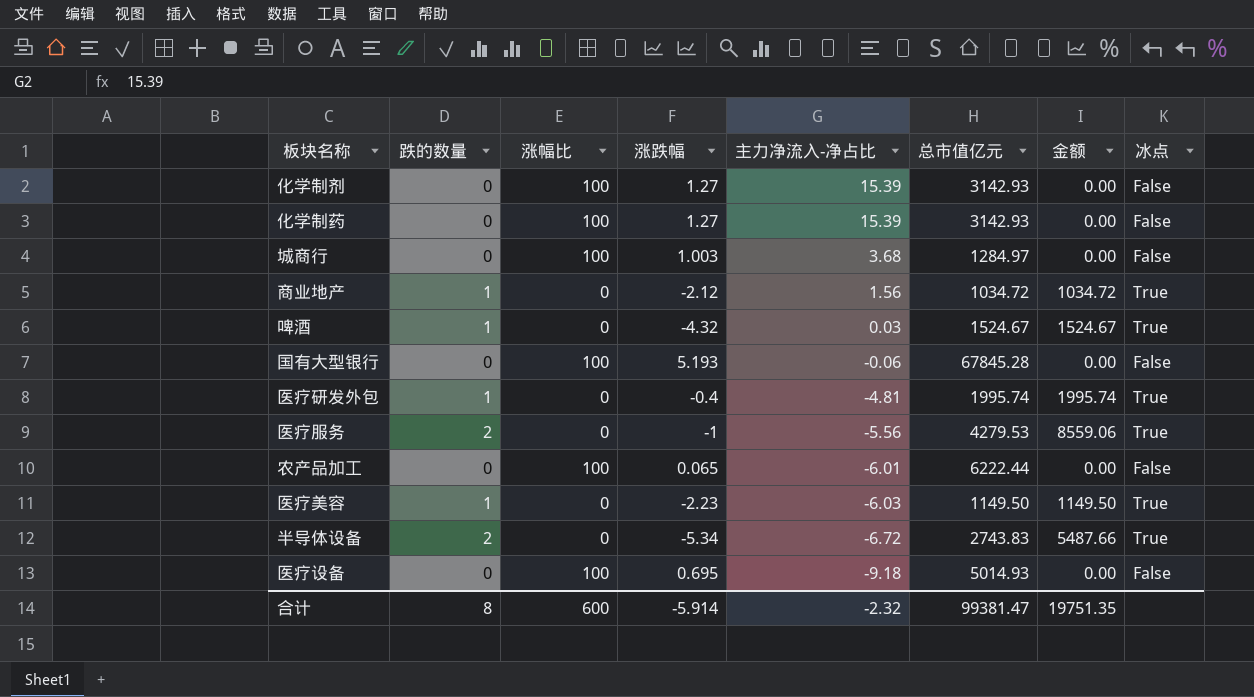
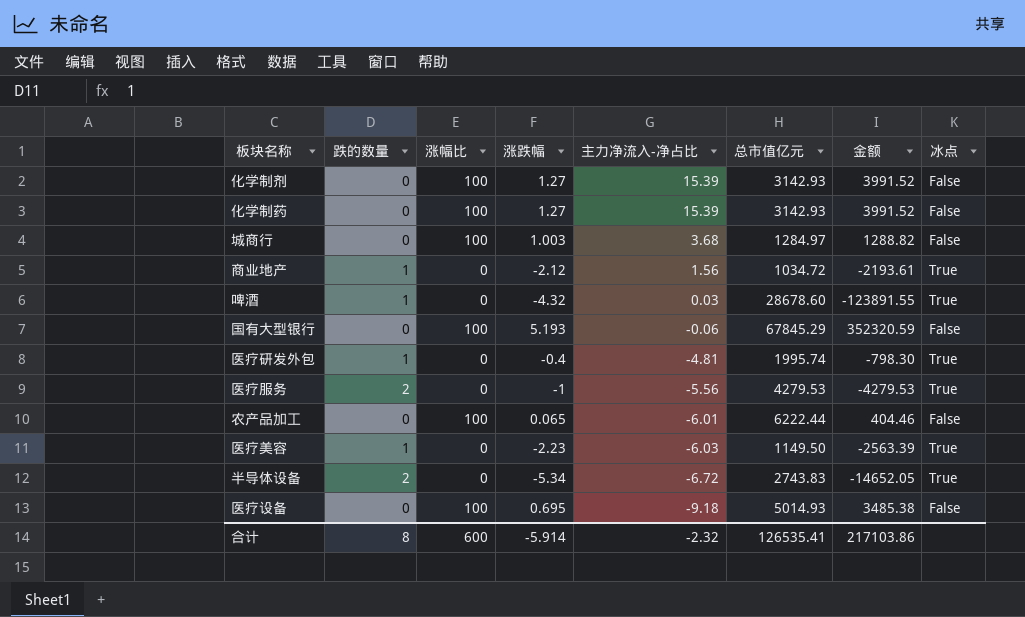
column 金额 | formula: [跌的数量] * [总市值亿元] -> [涨跌幅] * [总市值亿元]
啤酒 | 总市值亿元: 1524.67 -> 28678.60
国有大型银行 | 总市值亿元: 67845.28 -> 67845.29
合计 | 总市值亿元: 99381.47 -> 126535.41
合计 | 金额: 19751.35 -> 217103.86

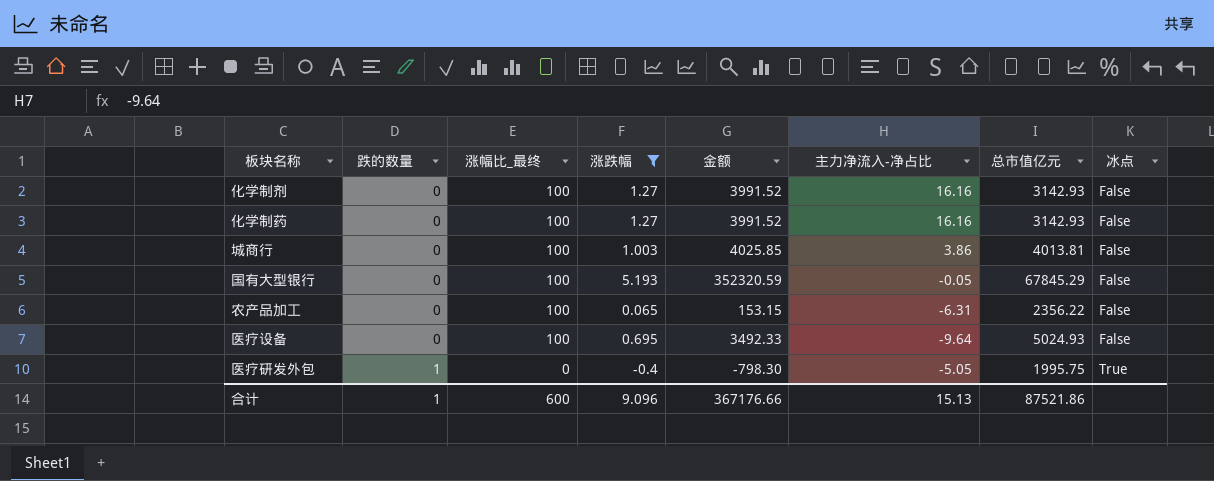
filter: none -> 涨跌幅 >= -0.4
row order: 主力净流入-净占比 descending -> 跌的数量 ascending
column name: 涨幅比 -> 涨幅比_最终
column 金额 | position: 7 -> 5
化学制剂 | 主力净流入-净占比: 15.39 -> 16.16
化学制药 | 主力净流入-净占比: 15.39 -> 16.16
城商行 | 金额: 1288.82 -> 4025.85
城商行 | 主力净流入-净占比: 3.68 -> 3.86
城商行 | 总市值亿元: 1284.97 -> 4013.81
国有大型银行 | 主力净流入-净占比: -0.06 -> -0.05
农产品加工 | 金额: 404.46 -> 153.15
农产品加工 | 主力净流入-净占比: -6.01 -> -6.31
农产品加工 | 总市值亿元: 6222.44 -> 2356.22
医疗设备 | 金额: 3485.38 -> 3492.33
医疗设备 | 主力净流入-净占比: -9.18 -> -9.64
医疗设备 | 总市值亿元: 5014.93 -> 5024.93
医疗研发外包 | 主力净流入-净占比: -4.81 -> -5.05
医疗研发外包 | 总市值亿元: 1995.74 -> 1995.75
合计 | 跌的数量: 8 -> 1
合计 | 涨跌幅: -5.914 -> 9.096
合计 | 金额: 217103.86 -> 367176.66
合计 | 主力净流入-净占比: -2.32 -> 15.13
合计 | 总市值亿元: 126535.41 -> 87521.86

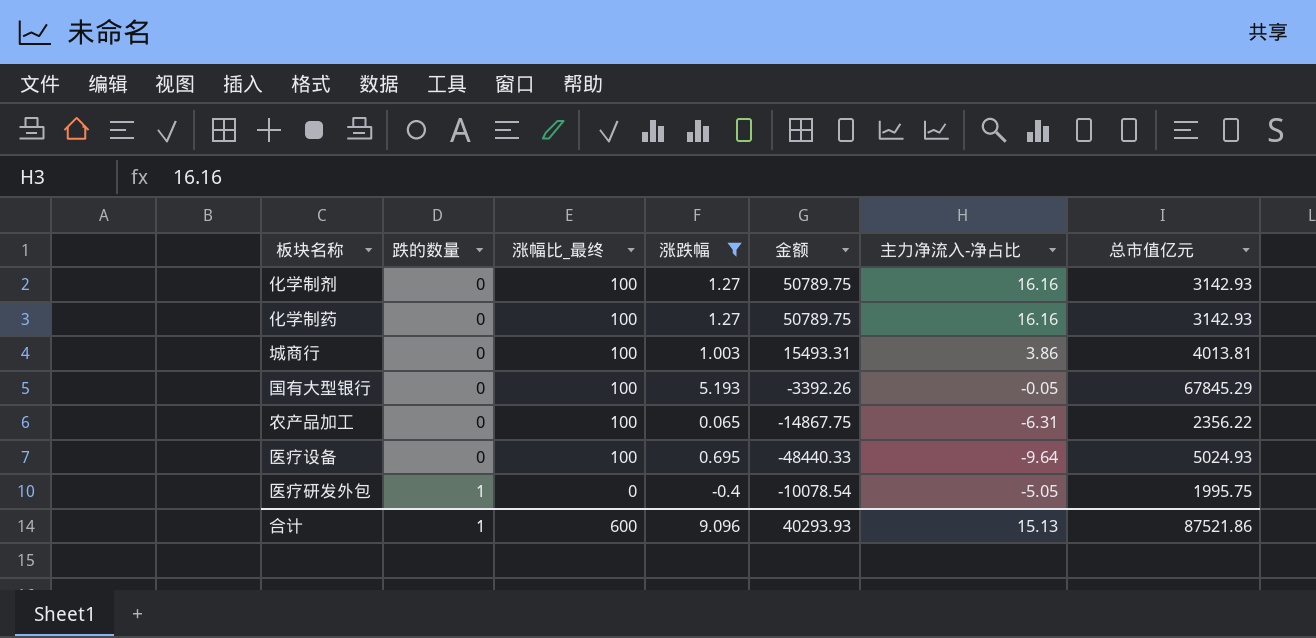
column 冰点 | position: 8 -> none
column 金额 | formula: [涨跌幅] * [总市值亿元] -> [主力净流入-净占比] * [总市值亿元]
合计 | 金额: 367176.66 -> 40293.93

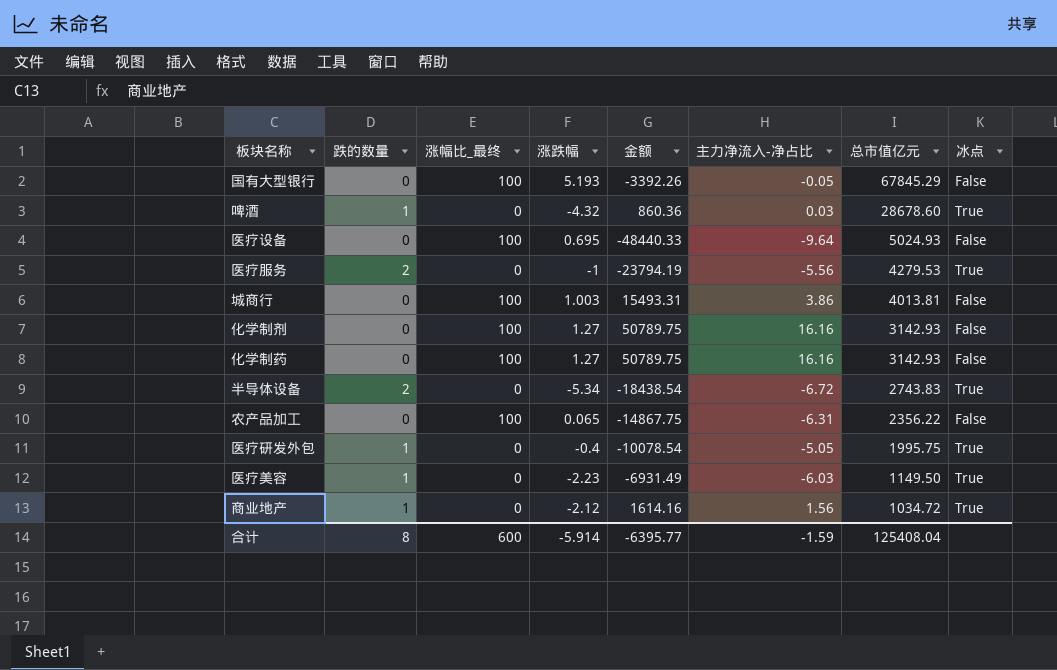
filter: 涨跌幅 >= -0.4 -> none
row order: 跌的数量 ascending -> 总市值亿元 descending
column 冰点 | position: none -> 8
合计 | 跌的数量: 1 -> 8
合计 | 涨跌幅: 9.096 -> -5.914
合计 | 金额: 40293.93 -> -6395.77
合计 | 主力净流入-净占比: 15.13 -> -1.59
合计 | 总市值亿元: 87521.86 -> 125408.04

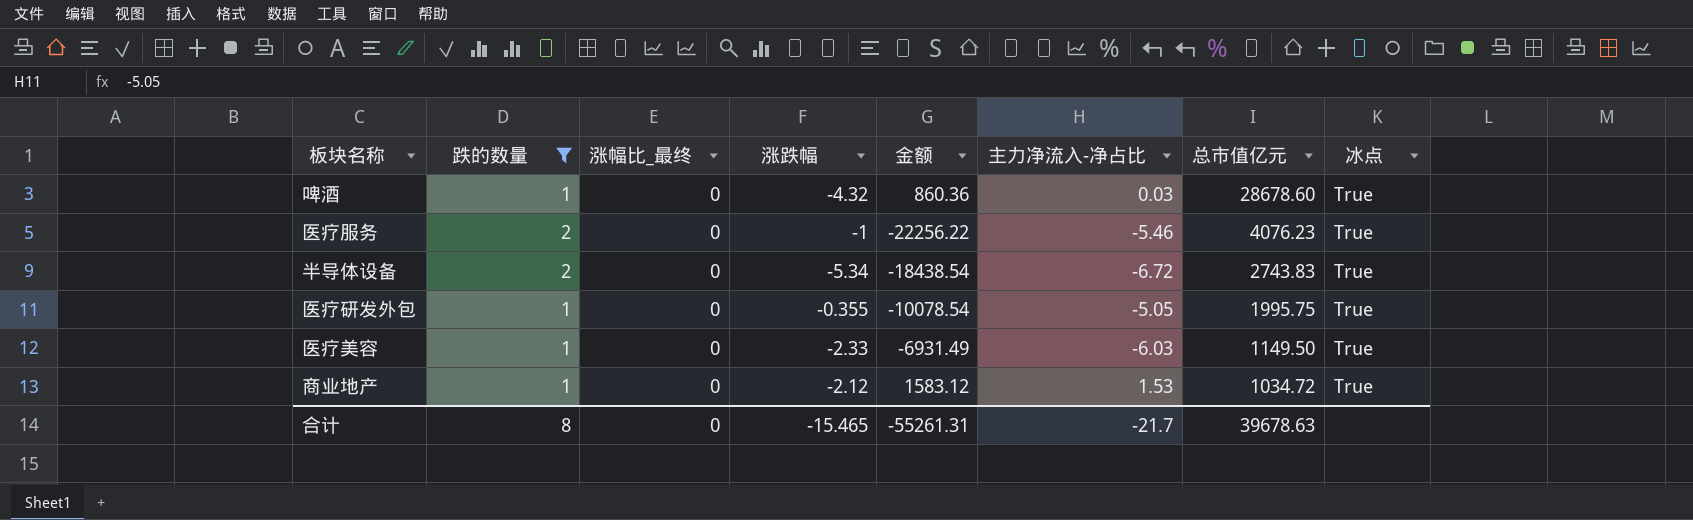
filter: none -> 跌的数量 != 0
医疗服务 | 金额: -23794.19 -> -22256.22
医疗服务 | 主力净流入-净占比: -5.56 -> -5.46
医疗服务 | 总市值亿元: 4279.53 -> 4076.23
医疗研发外包 | 涨跌幅: -0.4 -> -0.355
医疗美容 | 涨跌幅: -2.23 -> -2.33
商业地产 | 金额: 1614.16 -> 1583.12
商业地产 | 主力净流入-净占比: 1.56 -> 1.53
合计 | 涨幅比_最终: 600 -> 0
合计 | 涨跌幅: -5.914 -> -15.465
合计 | 金额: -6395.77 -> -55261.31
合计 | 主力净流入-净占比: -1.59 -> -21.7
合计 | 总市值亿元: 125408.04 -> 39678.63

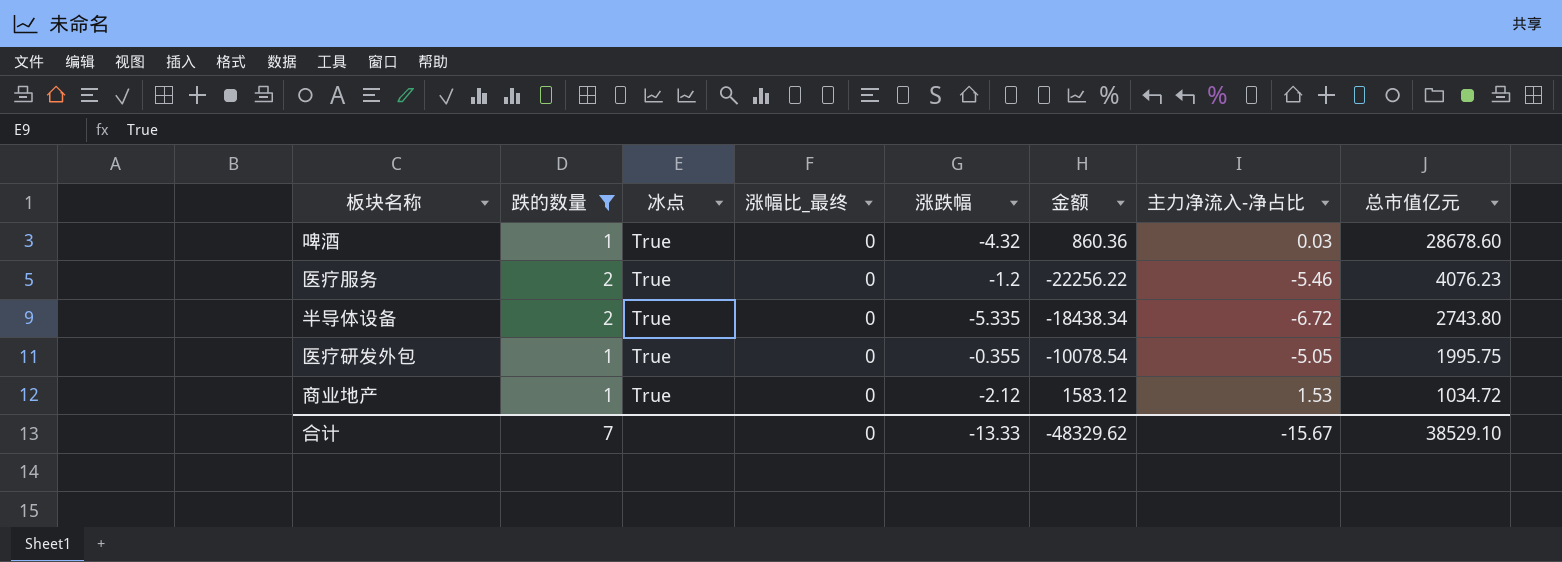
column 冰点 | position: 8 -> 3
row 医疗美容: 1 | 0 | -2.33 | -6931.49 | -6.03 | 1149.50 | True -> none
医疗服务 | 涨跌幅: -1 -> -1.2
半导体设备 | 涨跌幅: -5.34 -> -5.335
半导体设备 | 金额: -18438.54 -> -18438.34
半导体设备 | 总市值亿元: 2743.83 -> 2743.80
合计 | 跌的数量: 8 -> 7
合计 | 涨跌幅: -15.465 -> -13.33
合计 | 金额: -55261.31 -> -48329.62
合计 | 主力净流入-净占比: -21.7 -> -15.67
合计 | 总市值亿元: 39678.63 -> 38529.10

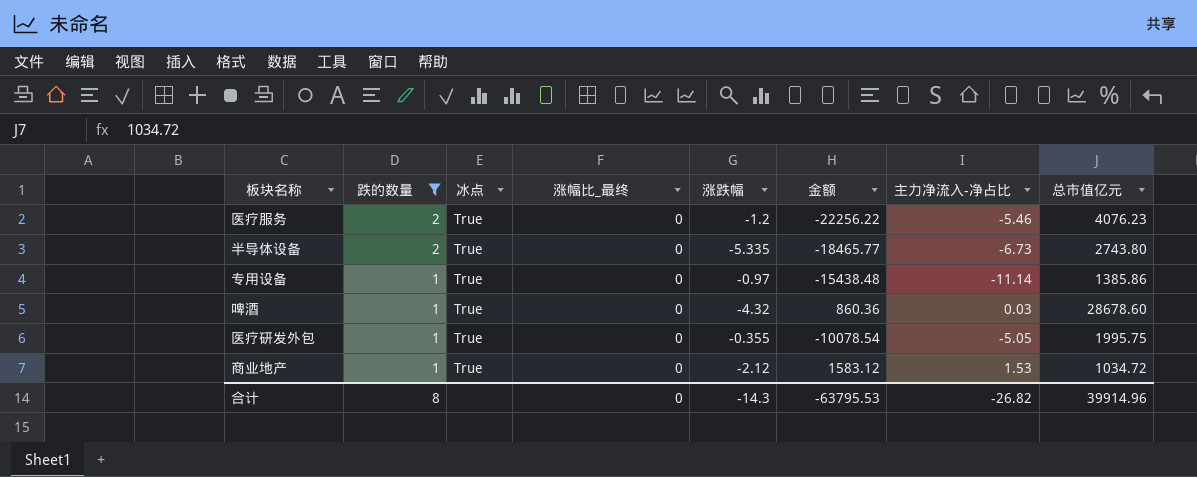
row order: 总市值亿元 descending -> 跌的数量 descending
半导体设备 | 金额: -18438.34 -> -18465.77
半导体设备 | 主力净流入-净占比: -6.72 -> -6.73
row 专用设备: none -> 1 | True | 0 | -0.97 | -15438.48 | -11.14 | 1385.86
合计 | 跌的数量: 7 -> 8
合计 | 涨跌幅: -13.33 -> -14.3
合计 | 金额: -48329.62 -> -63795.53
合计 | 主力净流入-净占比: -15.67 -> -26.82
合计 | 总市值亿元: 38529.10 -> 39914.96

